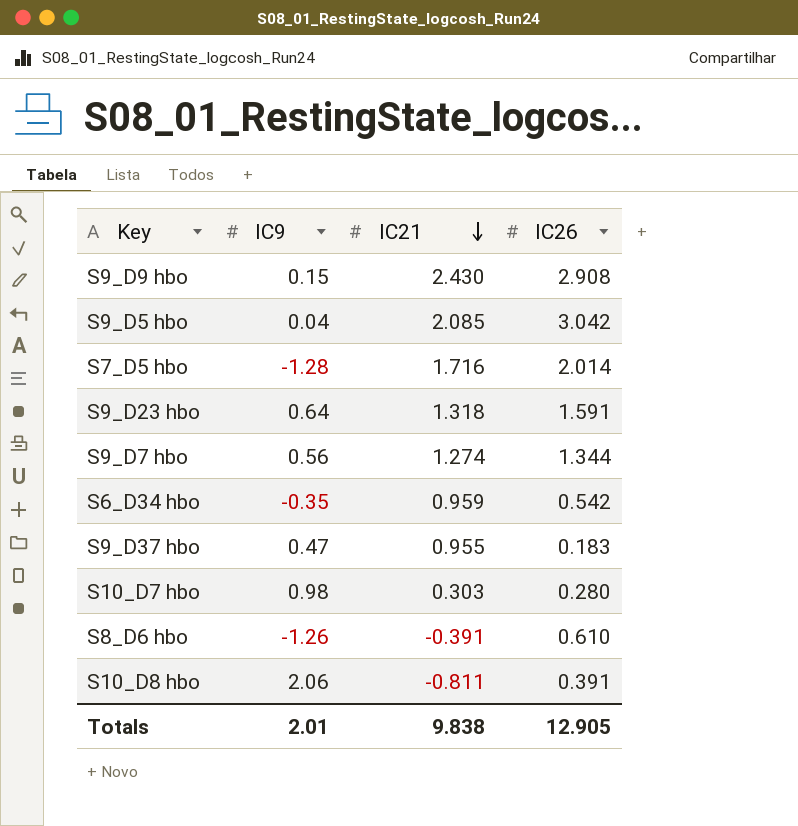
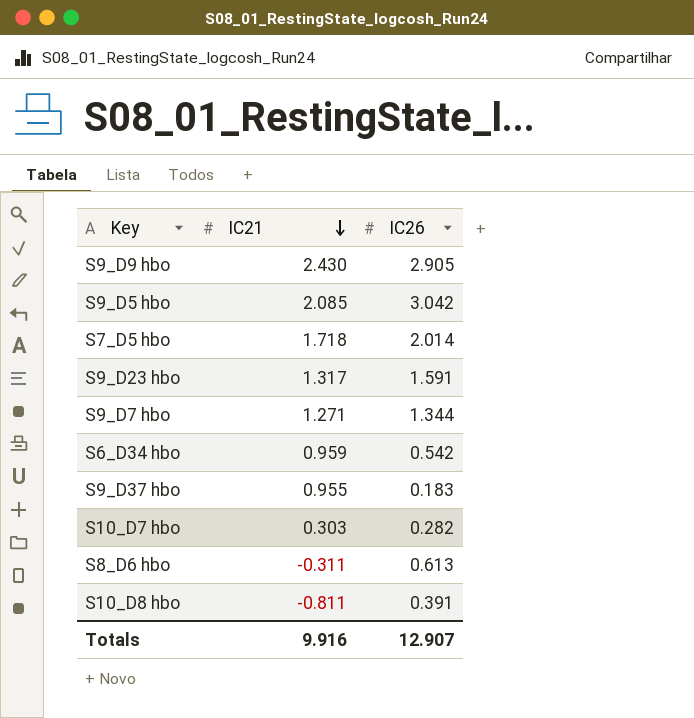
column IC9 | position: 2 -> none
S9_D9 hbo | IC26: 2.908 -> 2.905
S7_D5 hbo | IC21: 1.716 -> 1.718
S9_D23 hbo | IC21: 1.318 -> 1.317
S9_D7 hbo | IC21: 1.274 -> 1.271
S10_D7 hbo | IC26: 0.280 -> 0.282
S8_D6 hbo | IC21: -0.391 -> -0.311
S8_D6 hbo | IC26: 0.610 -> 0.613
Totals | IC21: 9.838 -> 9.916
Totals | IC26: 12.905 -> 12.907

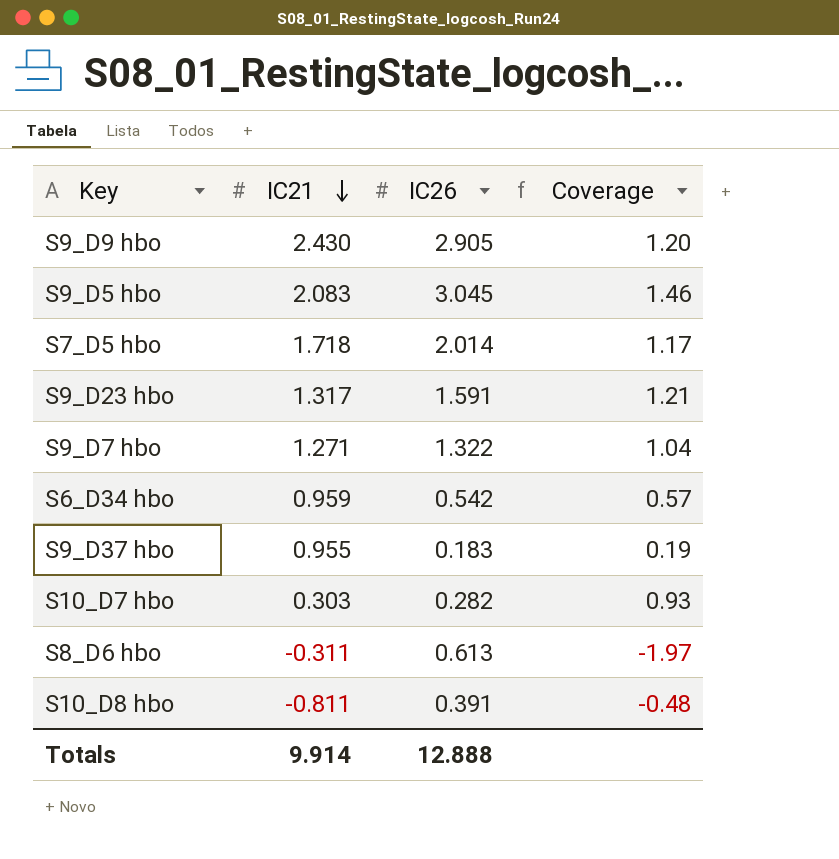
column Coverage | formula: none -> [IC26] / [IC21]
S9_D5 hbo | IC21: 2.085 -> 2.083
S9_D5 hbo | IC26: 3.042 -> 3.045
S9_D7 hbo | IC26: 1.344 -> 1.322
Totals | IC21: 9.916 -> 9.914
Totals | IC26: 12.907 -> 12.888

